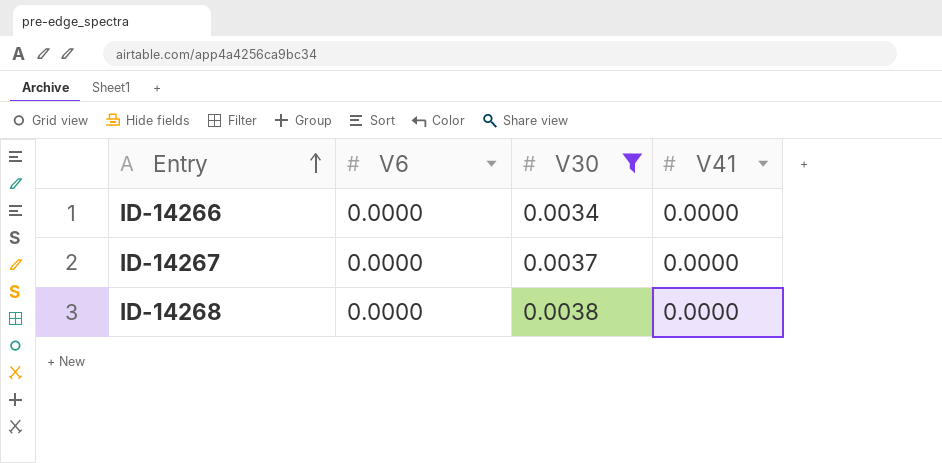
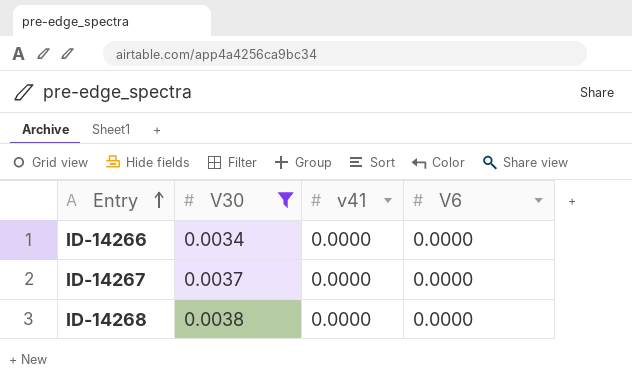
column name: V41 -> v41
column V6 | position: 2 -> 4

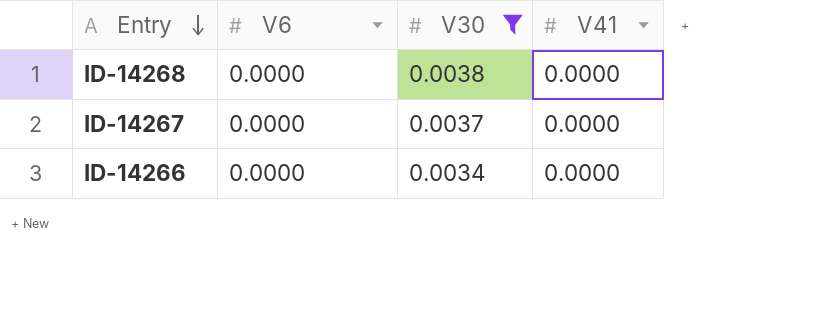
row order: Entry ascending -> Entry descending
column V6 | position: 4 -> 2
column name: v41 -> V41

